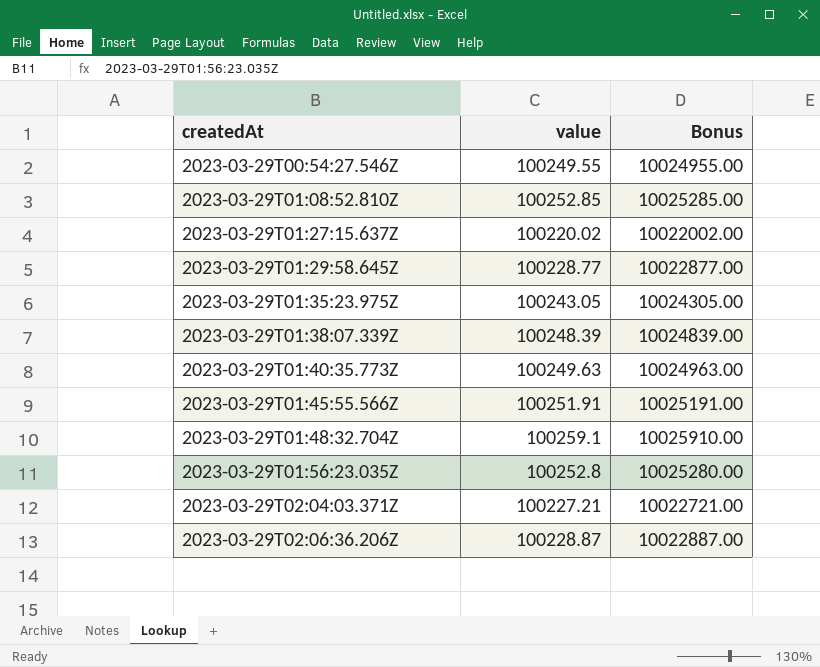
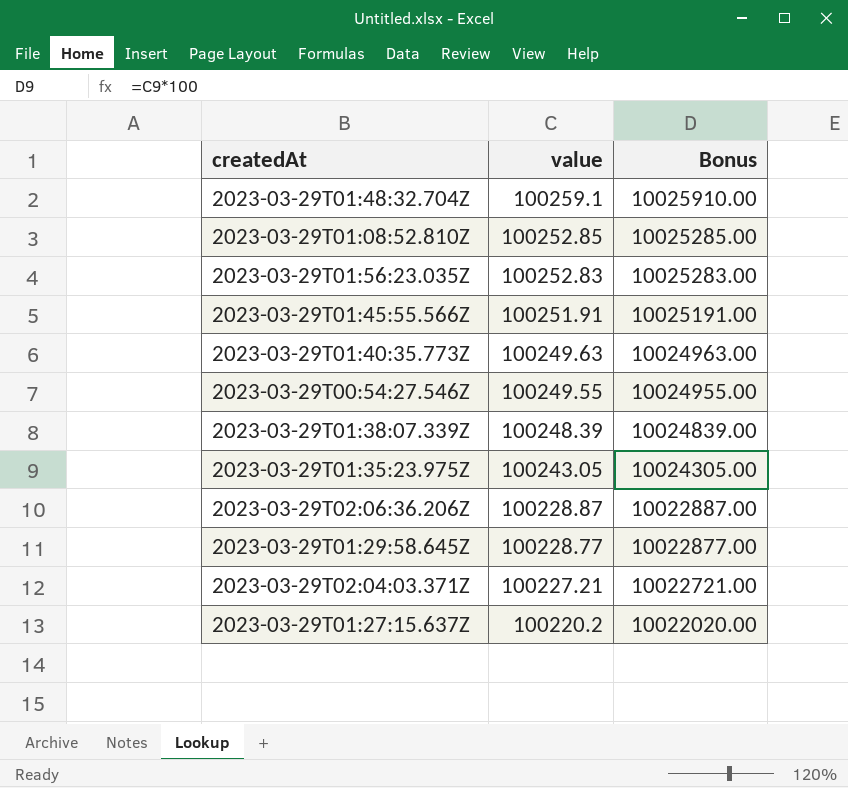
row order: createdAt ascending -> value descending
2023-03-29T01:56:23.035Z | value: 100252.8 -> 100252.83
2023-03-29T01:56:23.035Z | Bonus: 10025280.00 -> 10025283.00
2023-03-29T01:27:15.637Z | value: 100220.02 -> 100220.2
2023-03-29T01:27:15.637Z | Bonus: 10022002.00 -> 10022020.00

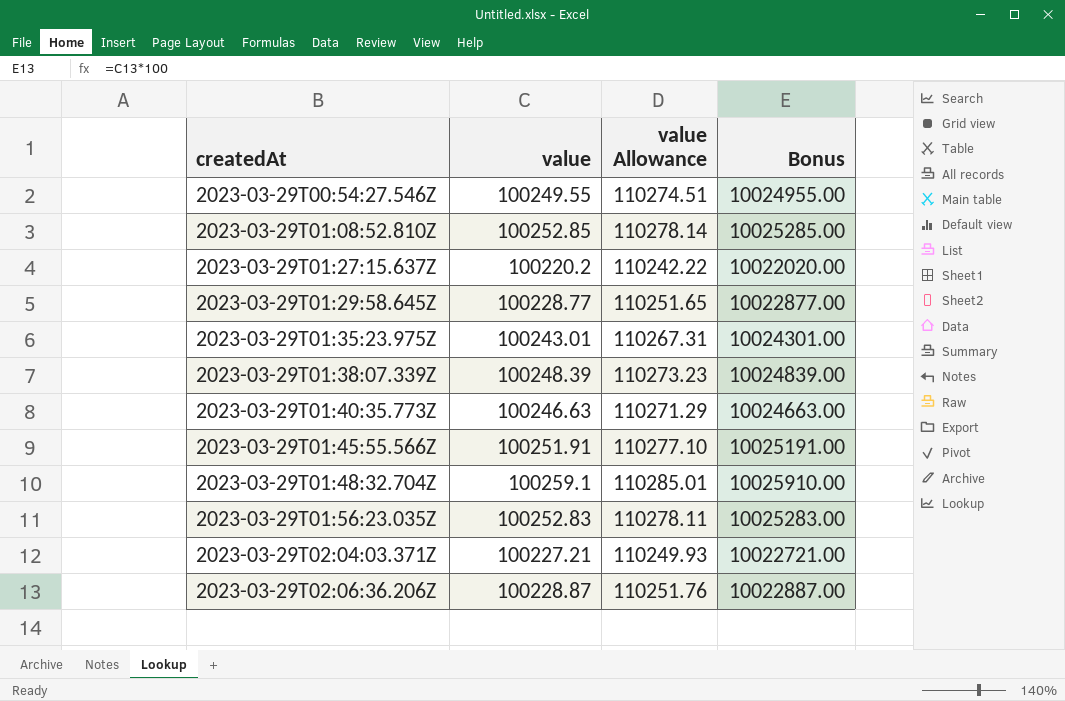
row order: value descending -> createdAt ascending
column value Allowance | formula: none -> [value] * 1.1
2023-03-29T01:35:23.975Z | value: 100243.05 -> 100243.01
2023-03-29T01:35:23.975Z | Bonus: 10024305.00 -> 10024301.00
2023-03-29T01:40:35.773Z | value: 100249.63 -> 100246.63
2023-03-29T01:40:35.773Z | Bonus: 10024963.00 -> 10024663.00

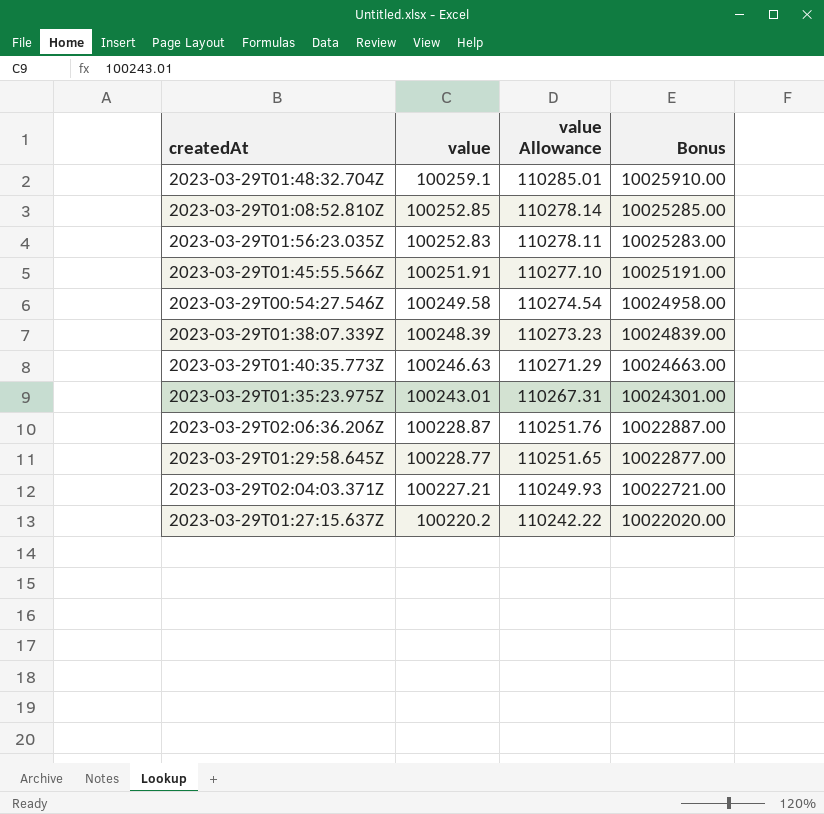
row order: createdAt ascending -> value descending
2023-03-29T00:54:27.546Z | value: 100249.55 -> 100249.58
2023-03-29T00:54:27.546Z | value Allowance: 110274.51 -> 110274.54
2023-03-29T00:54:27.546Z | Bonus: 10024955.00 -> 10024958.00

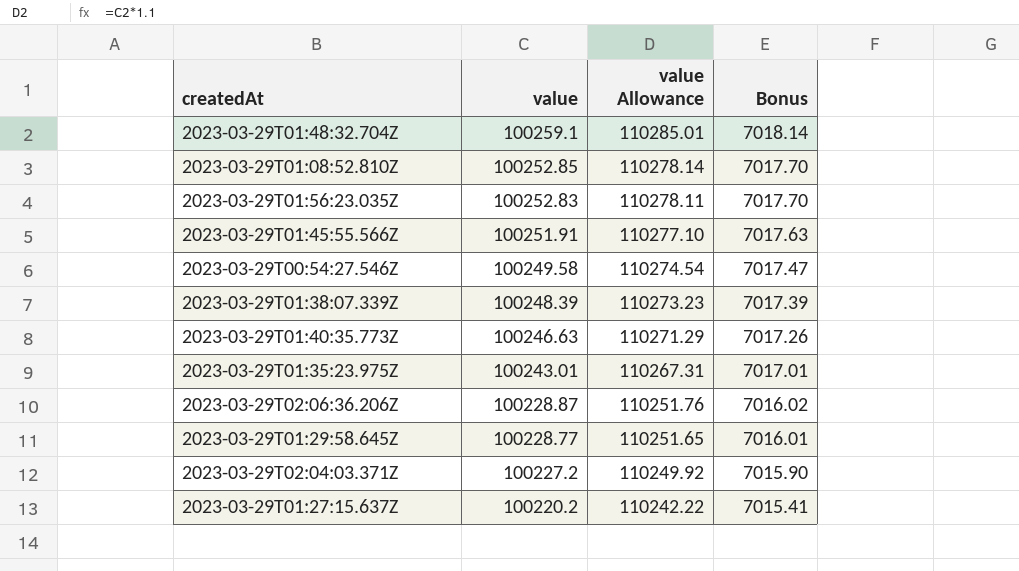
column Bonus | formula: [value] * 100 -> [value] * 0.07
2023-03-29T02:04:03.371Z | value: 100227.21 -> 100227.2
2023-03-29T02:04:03.371Z | value Allowance: 110249.93 -> 110249.92

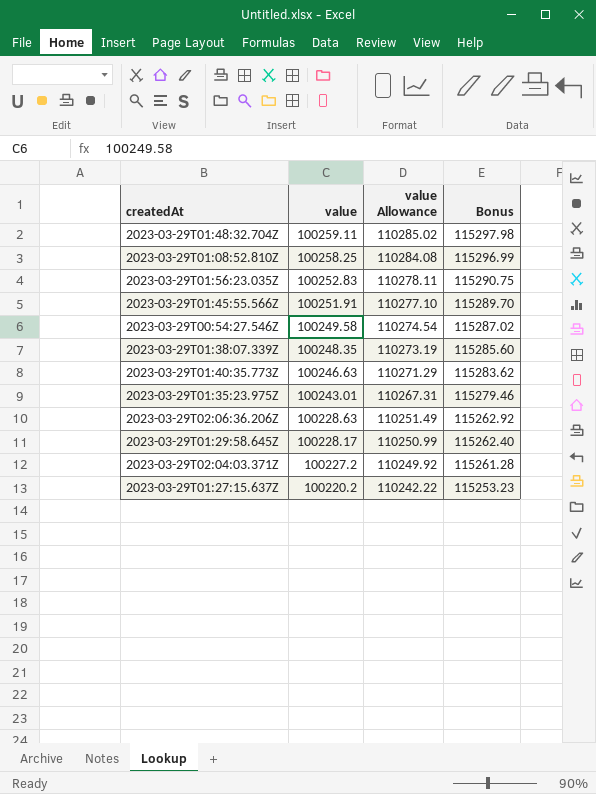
column Bonus | formula: [value] * 0.07 -> [value] * 1.15
2023-03-29T01:48:32.704Z | value: 100259.1 -> 100259.11
2023-03-29T01:48:32.704Z | value Allowance: 110285.01 -> 110285.02
2023-03-29T01:08:52.810Z | value: 100252.85 -> 100258.25
2023-03-29T01:08:52.810Z | value Allowance: 110278.14 -> 110284.08
2023-03-29T01:38:07.339Z | value: 100248.39 -> 100248.35
2023-03-29T01:38:07.339Z | value Allowance: 110273.23 -> 110273.19
2023-03-29T02:06:36.206Z | value: 100228.87 -> 100228.63
2023-03-29T02:06:36.206Z | value Allowance: 110251.76 -> 110251.49
2023-03-29T01:29:58.645Z | value: 100228.77 -> 100228.17
2023-03-29T01:29:58.645Z | value Allowance: 110251.65 -> 110250.99

